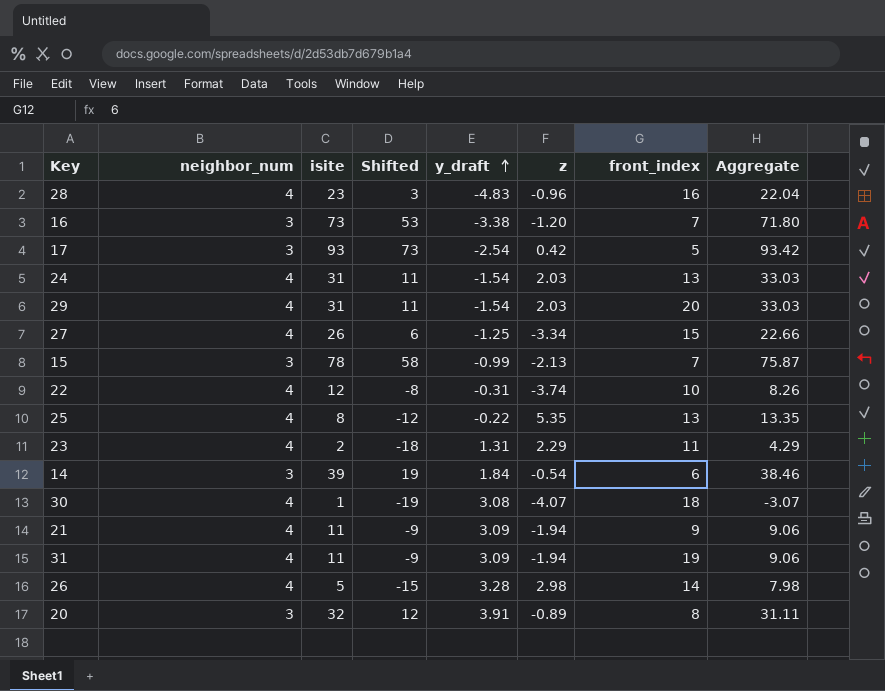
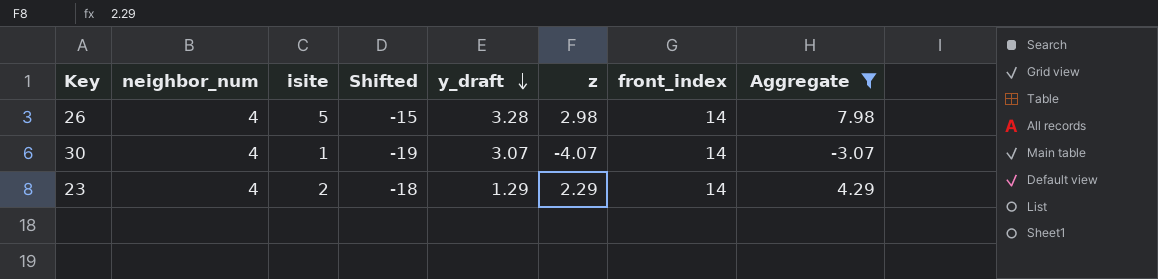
filter: none -> Aggregate <= 7.98
row order: y_draft ascending -> y_draft descending
30 | y_draft: 3.08 -> 3.07
30 | front_index: 18 -> 14
23 | y_draft: 1.31 -> 1.29
23 | front_index: 11 -> 14

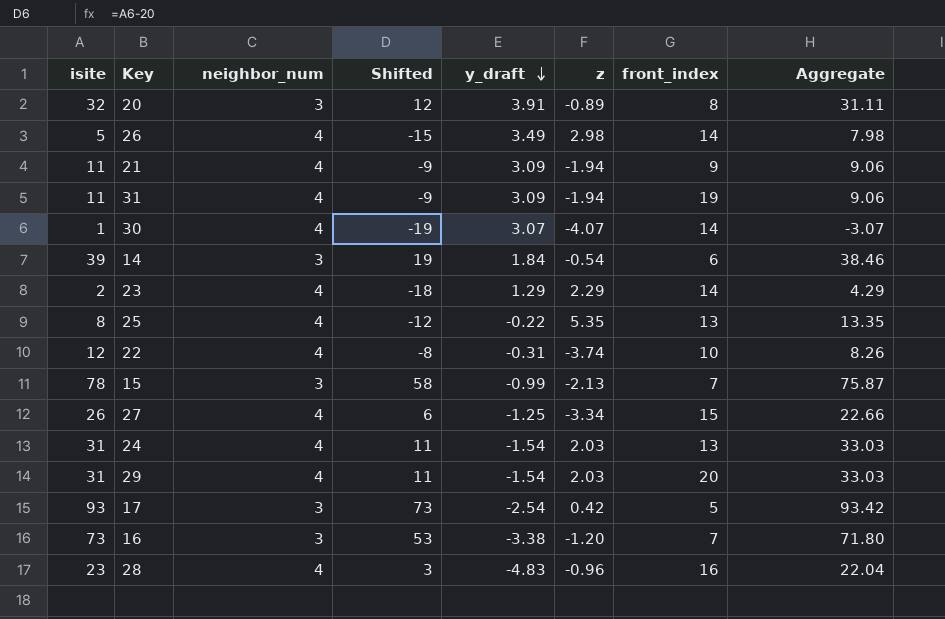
filter: Aggregate <= 7.98 -> none
column isite | position: 3 -> 1
26 | y_draft: 3.28 -> 3.49

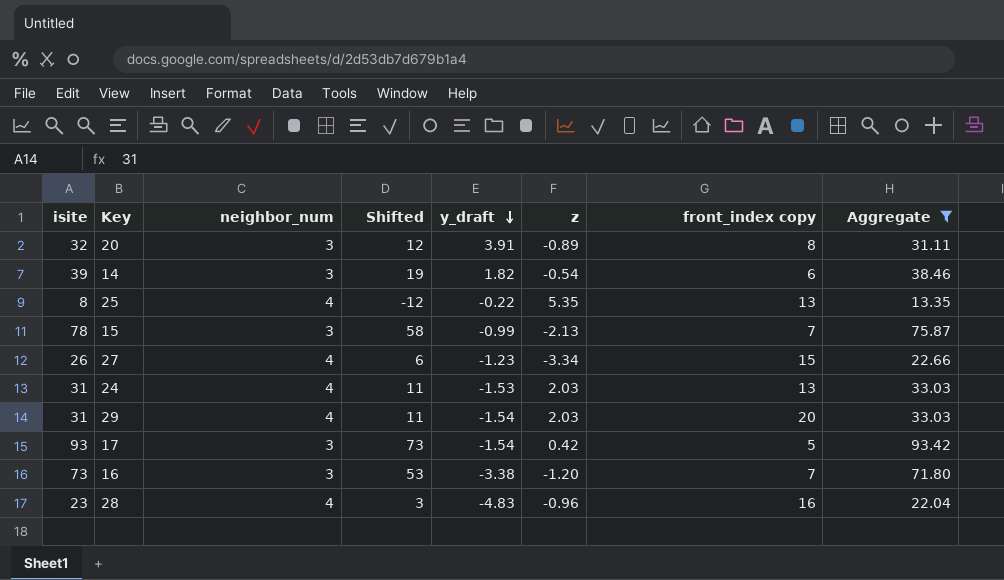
filter: none -> Aggregate >= 13.35
column name: front_index -> front_index copy
14 | y_draft: 1.84 -> 1.82
27 | y_draft: -1.25 -> -1.23
24 | y_draft: -1.54 -> -1.53
17 | y_draft: -2.54 -> -1.54

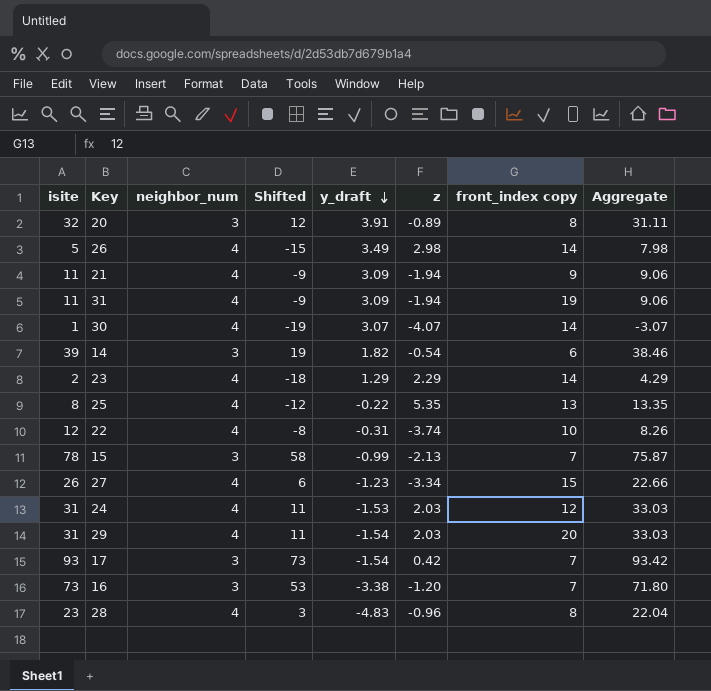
filter: Aggregate >= 13.35 -> none
24 | front_index copy: 13 -> 12
17 | front_index copy: 5 -> 7
28 | front_index copy: 16 -> 8

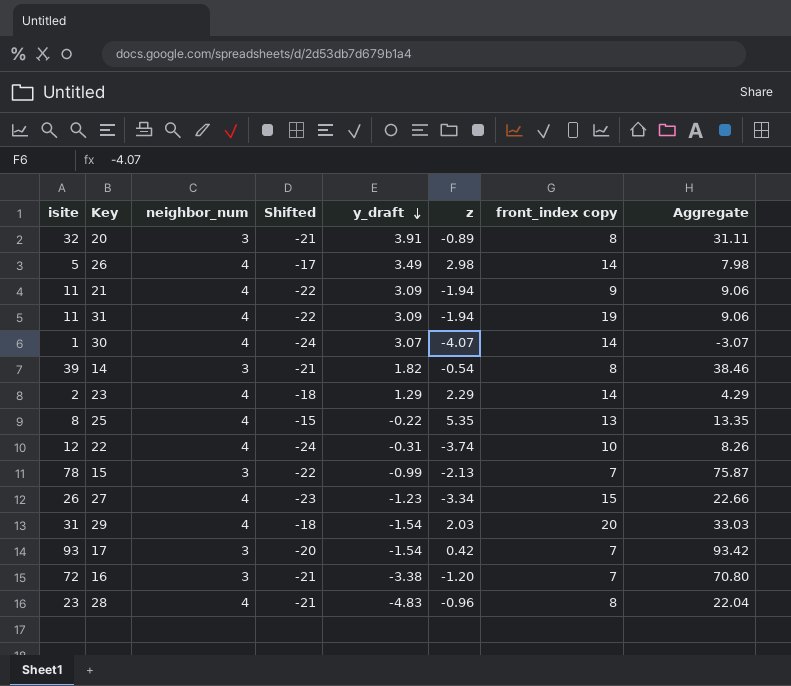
column Shifted | formula: [isite] - 20 -> [z] - 20
row 24: 31 | 4 | 11 | -1.53 | 2.03 | 12 | 33.03 -> none
14 | front_index copy: 6 -> 8
16 | isite: 73 -> 72
16 | Aggregate: 71.80 -> 70.80

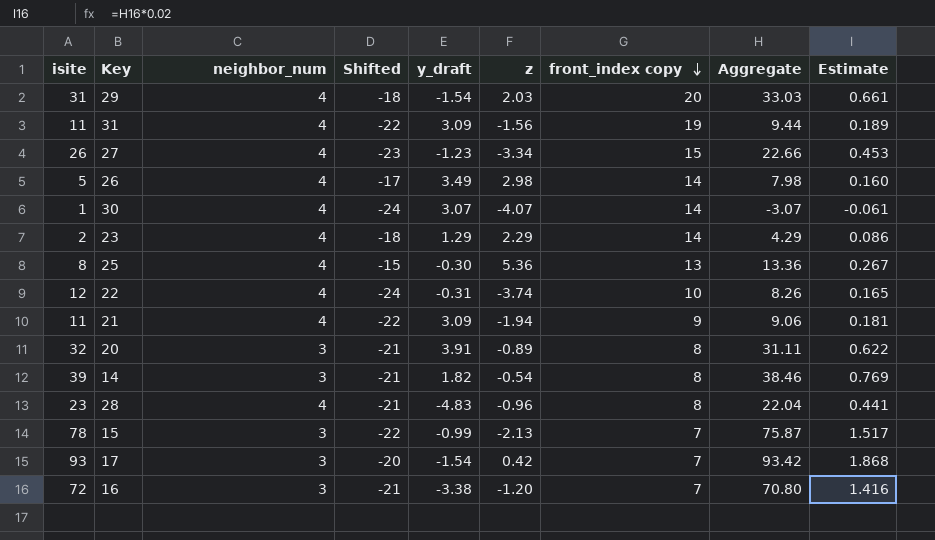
row order: y_draft descending -> front_index copy descending
column Estimate | formula: none -> [Aggregate] * 0.02
31 | z: -1.94 -> -1.56
31 | Aggregate: 9.06 -> 9.44
25 | y_draft: -0.22 -> -0.30
25 | z: 5.35 -> 5.36
25 | Aggregate: 13.35 -> 13.36

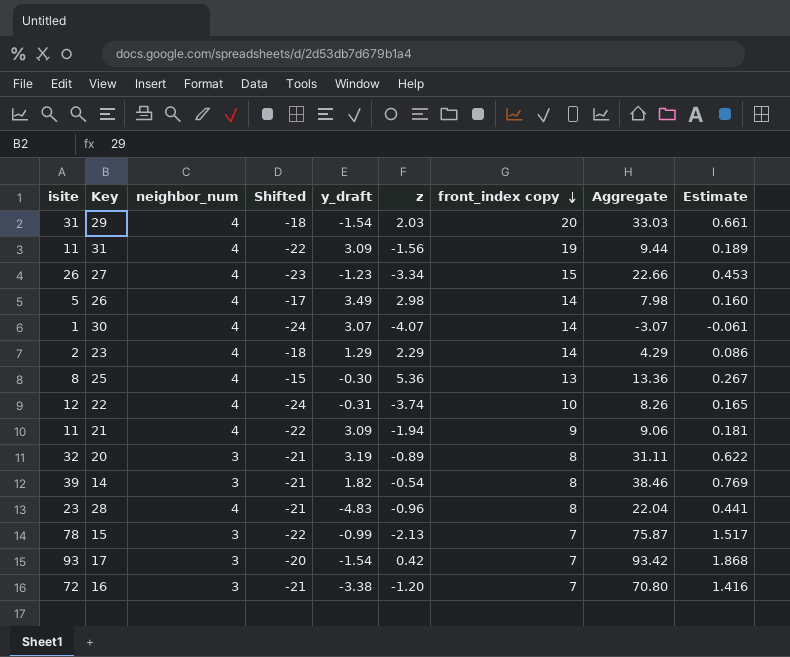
20 | y_draft: 3.91 -> 3.19

